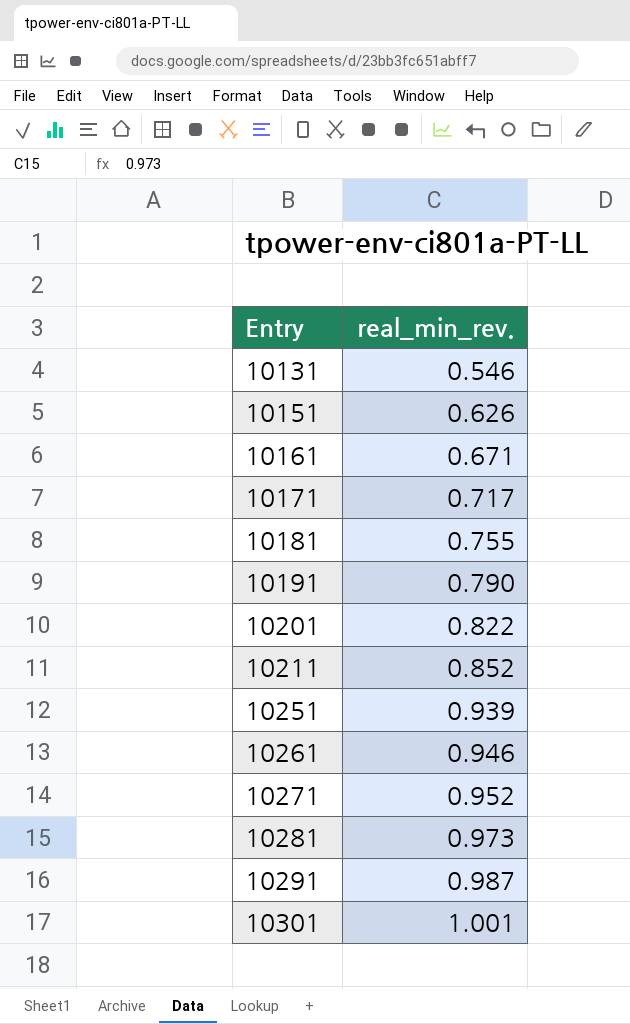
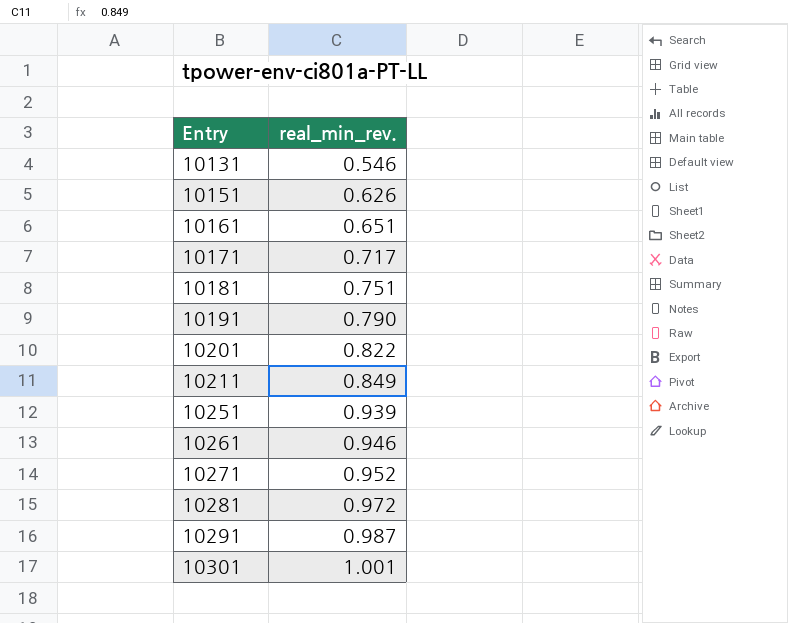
10161 | real_min_rev.: 0.671 -> 0.651
10181 | real_min_rev.: 0.755 -> 0.751
10211 | real_min_rev.: 0.852 -> 0.849
10281 | real_min_rev.: 0.973 -> 0.972

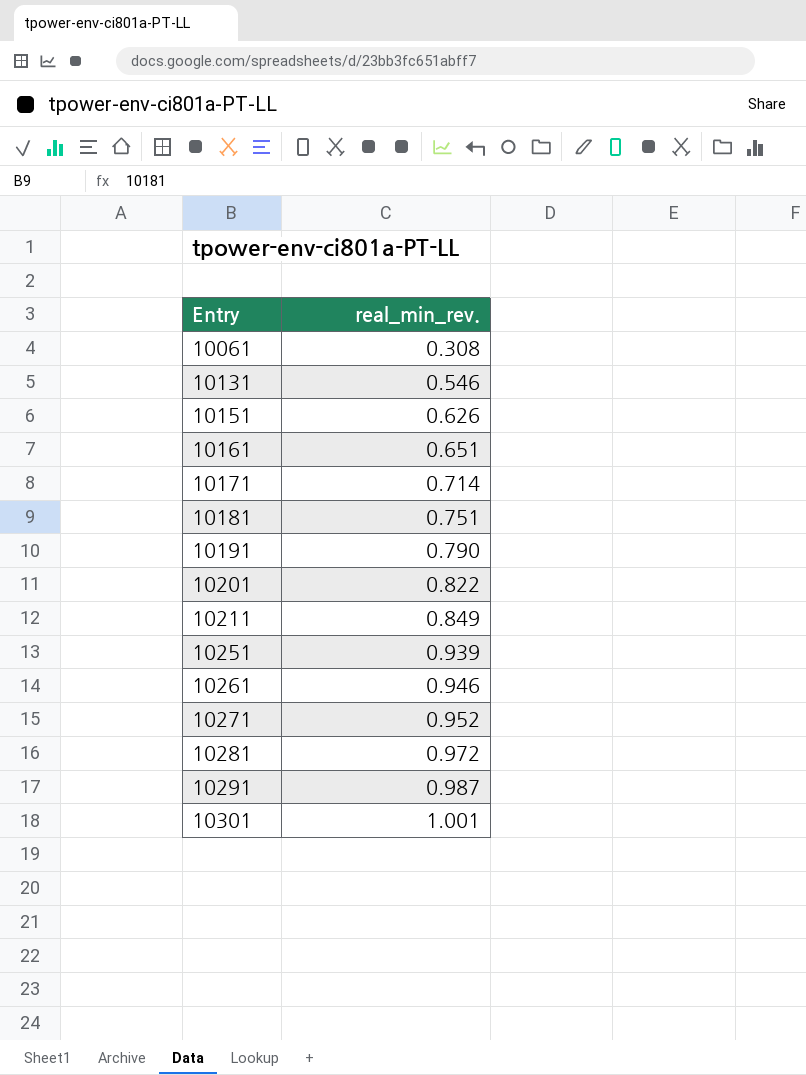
row 10061: none -> 0.308
10171 | real_min_rev.: 0.717 -> 0.714

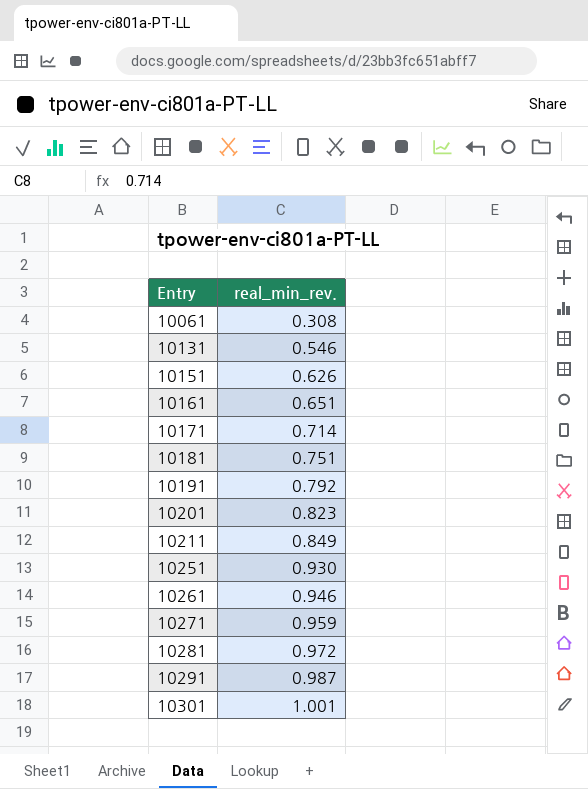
10191 | real_min_rev.: 0.790 -> 0.792
10201 | real_min_rev.: 0.822 -> 0.823
10251 | real_min_rev.: 0.939 -> 0.930
10271 | real_min_rev.: 0.952 -> 0.959

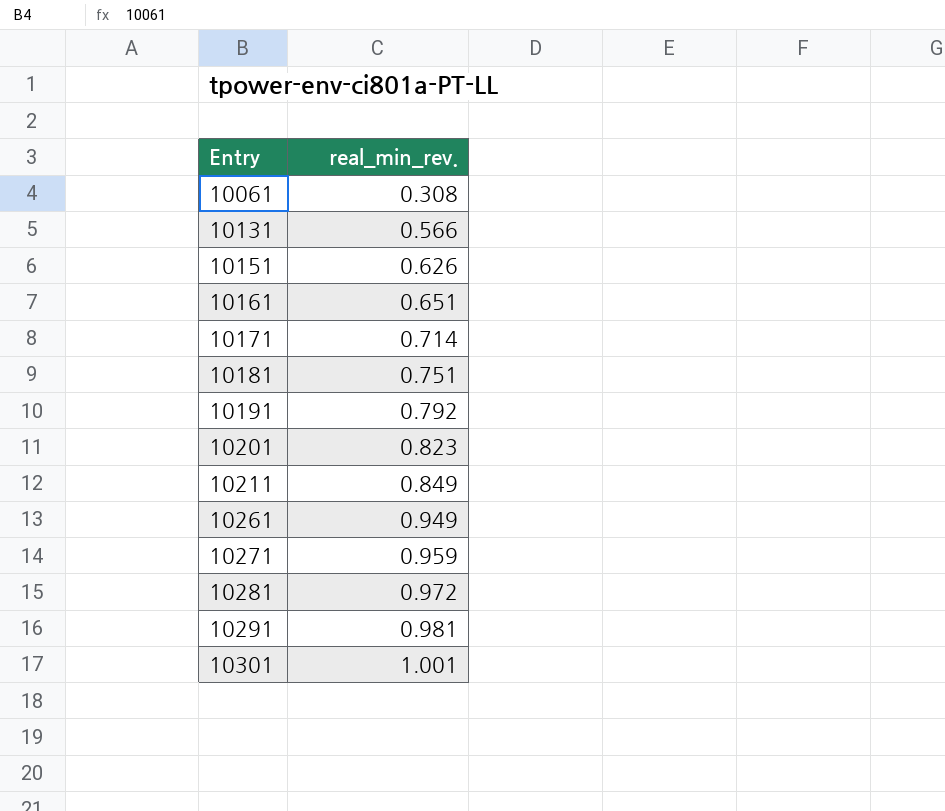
row 10251: 0.930 -> none
10131 | real_min_rev.: 0.546 -> 0.566
10261 | real_min_rev.: 0.946 -> 0.949
10291 | real_min_rev.: 0.987 -> 0.981

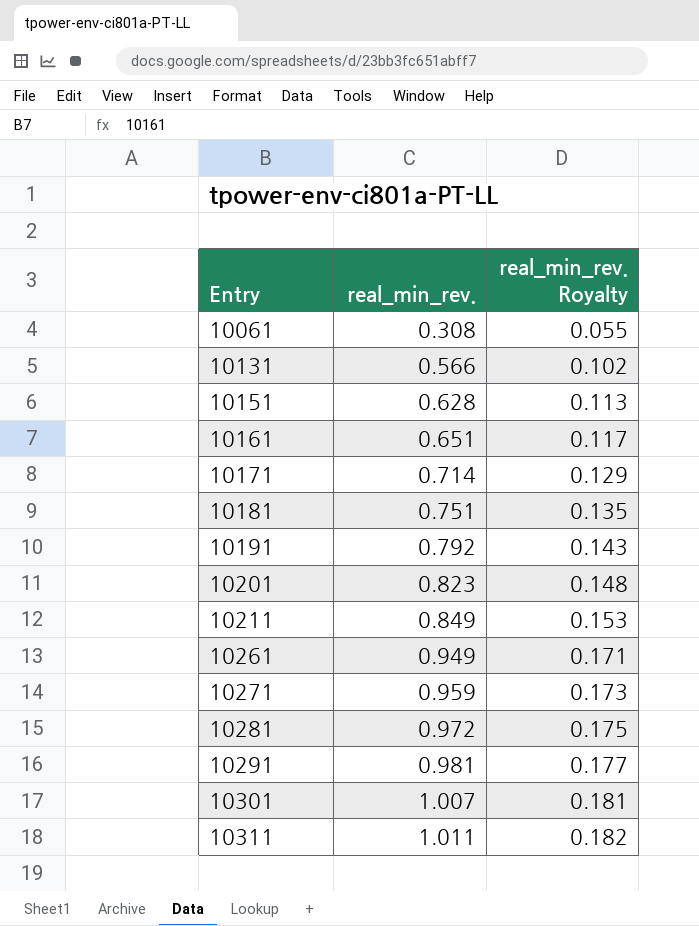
column real_min_rev. Royalty | formula: none -> [real_min_rev.] * 0.18
10151 | real_min_rev.: 0.626 -> 0.628
10301 | real_min_rev.: 1.001 -> 1.007
row 10311: none -> 1.011 | 0.182

